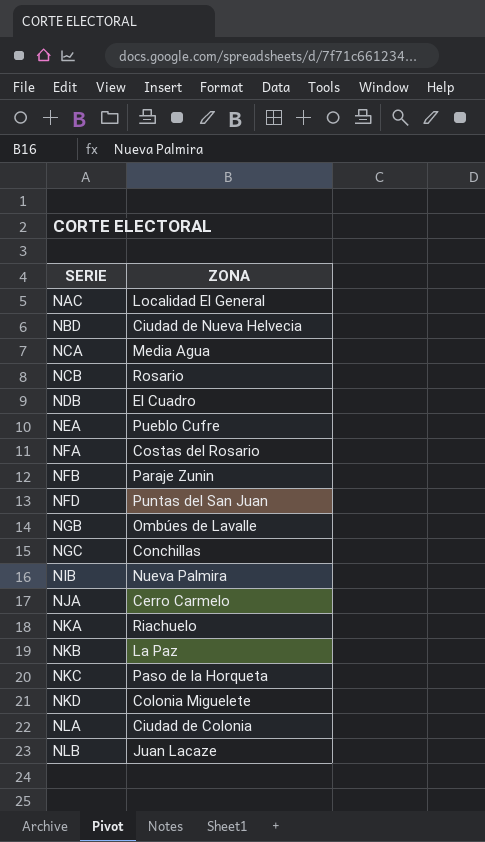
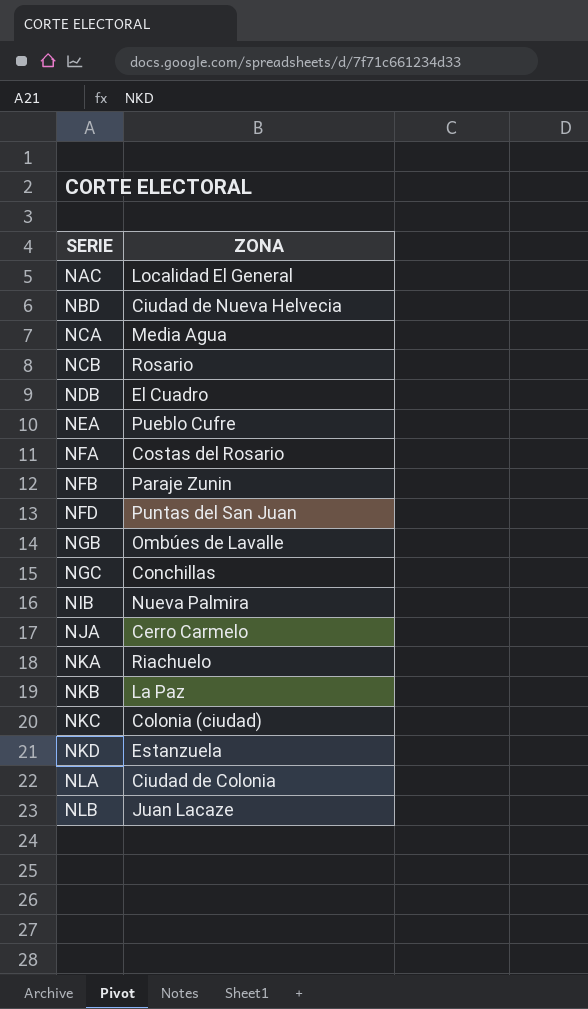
NKC | ZONA: Paso de la Horqueta -> Colonia (ciudad)
NKD | ZONA: Colonia Miguelete -> Estanzuela

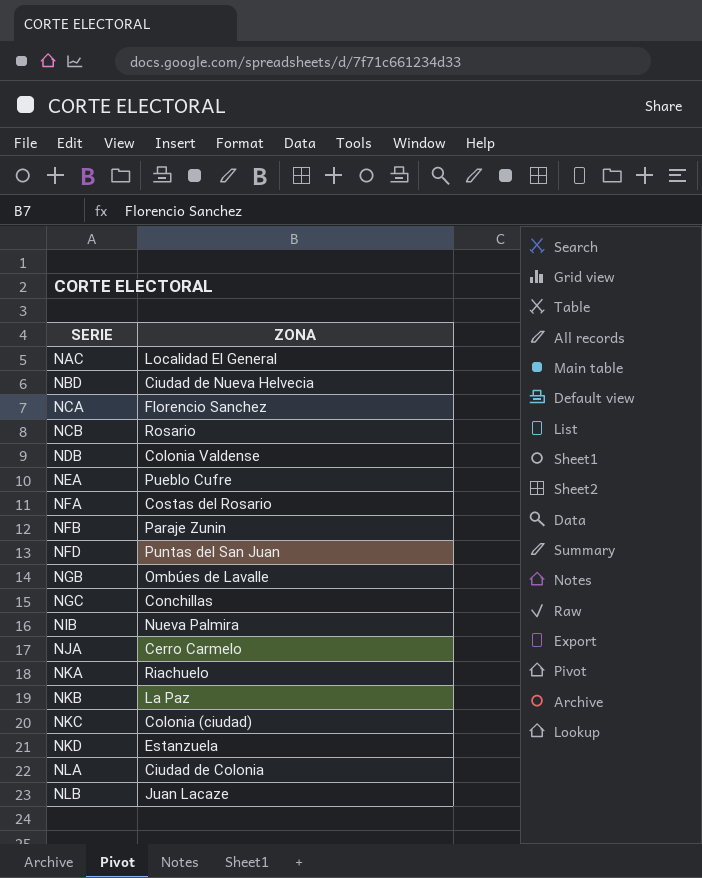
NCA | ZONA: Media Agua -> Florencio Sanchez
NDB | ZONA: El Cuadro -> Colonia Valdense

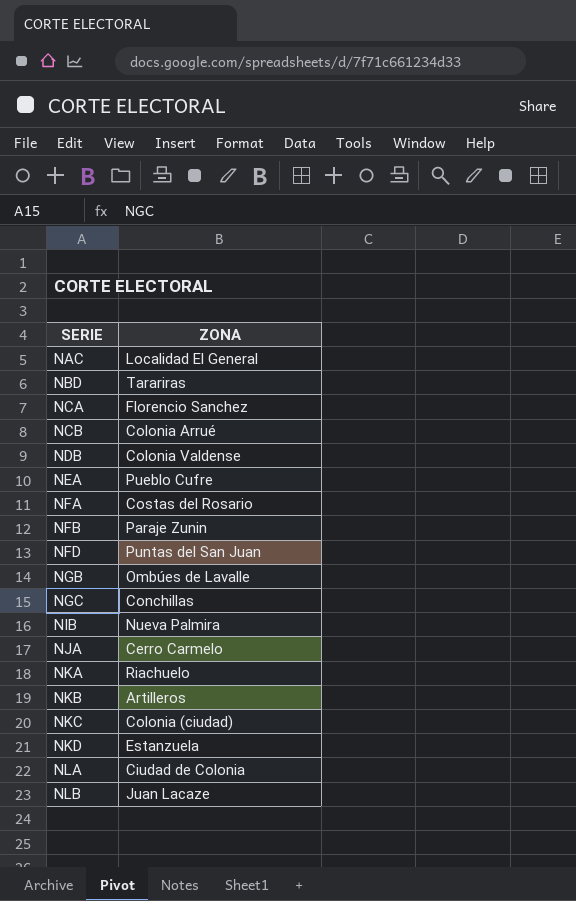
NBD | ZONA: Ciudad de Nueva Helvecia -> Tarariras
NCB | ZONA: Rosario -> Colonia Arrué
NKB | ZONA: La Paz -> Artilleros

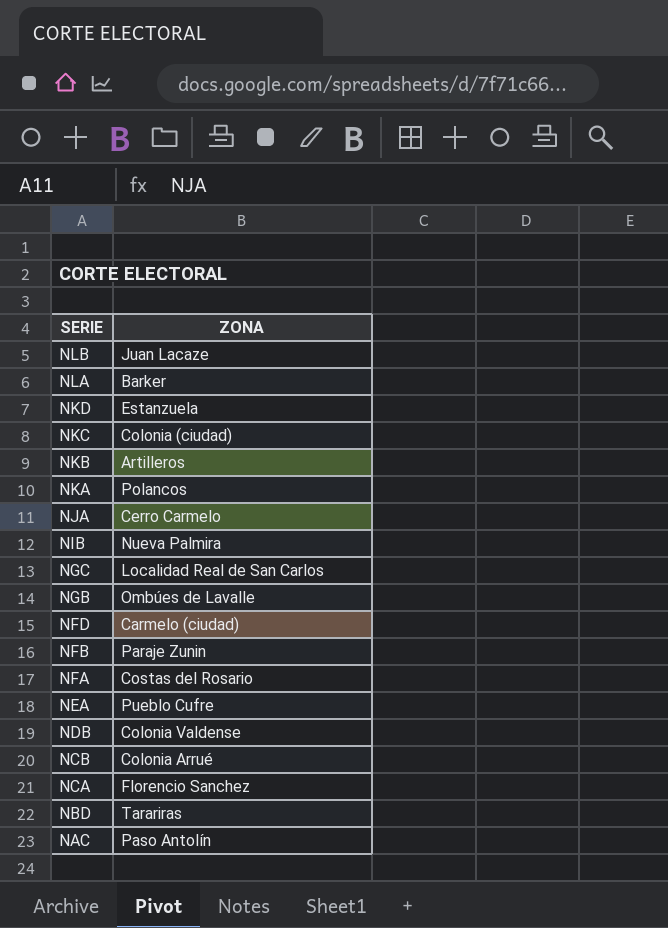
row order: SERIE ascending -> SERIE descending
NLA | ZONA: Ciudad de Colonia -> Barker
NKA | ZONA: Riachuelo -> Polancos
NGC | ZONA: Conchillas -> Localidad Real de San Carlos
NFD | ZONA: Puntas del San Juan -> Carmelo (ciudad)
NAC | ZONA: Localidad El General -> Paso Antolín

